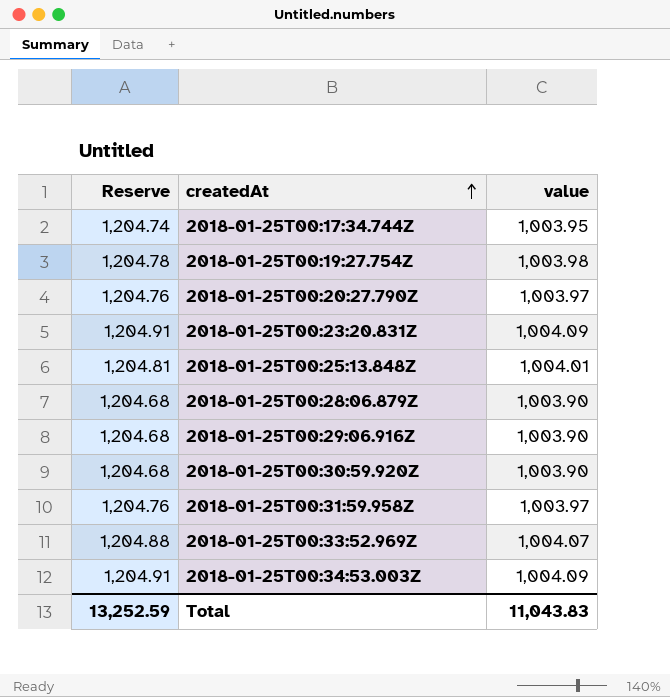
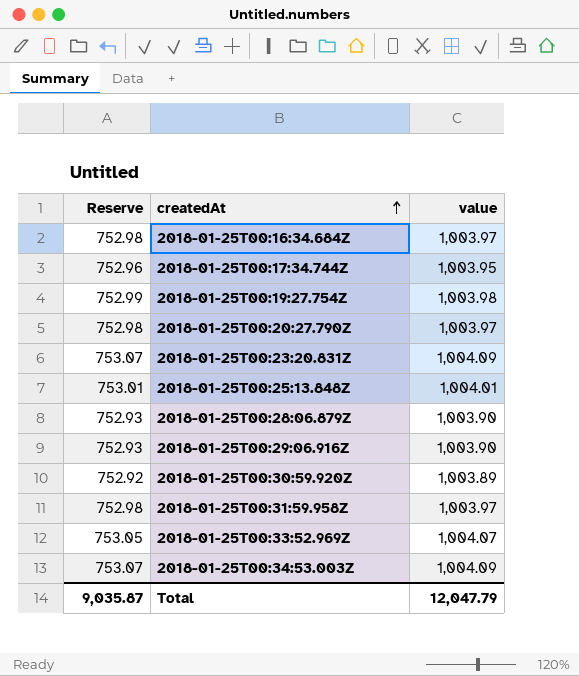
column Reserve | formula: [value] * 1.2 -> [value] * 0.75
row 2018-01-25T00:16:34.684Z: none -> 752.98 | 1,003.97
2018-01-25T00:30:59.920Z | value: 1,003.90 -> 1,003.89
Total | Reserve: 13,252.59 -> 9,035.87
Total | value: 11,043.83 -> 12,047.79

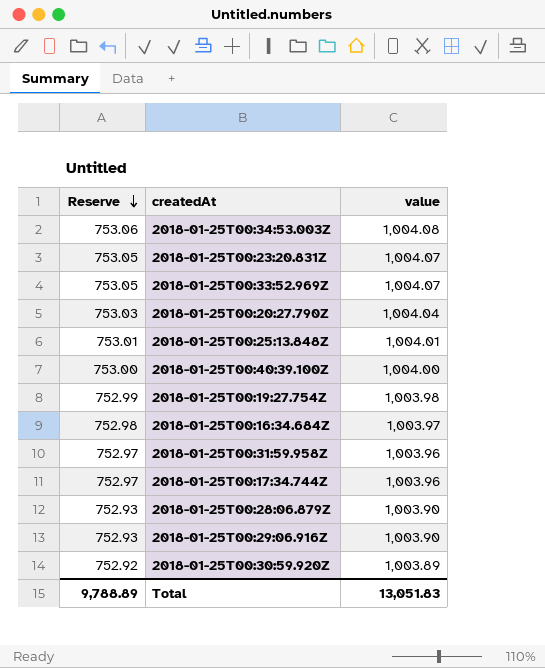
row order: createdAt ascending -> Reserve descending
2018-01-25T00:34:53.003Z | Reserve: 753.07 -> 753.06
2018-01-25T00:34:53.003Z | value: 1,004.09 -> 1,004.08
2018-01-25T00:23:20.831Z | Reserve: 753.07 -> 753.05
2018-01-25T00:23:20.831Z | value: 1,004.09 -> 1,004.07
2018-01-25T00:20:27.790Z | Reserve: 752.98 -> 753.03
2018-01-25T00:20:27.790Z | value: 1,003.97 -> 1,004.04
row 2018-01-25T00:40:39.100Z: none -> 753.00 | 1,004.00
2018-01-25T00:31:59.958Z | Reserve: 752.98 -> 752.97
2018-01-25T00:31:59.958Z | value: 1,003.97 -> 1,003.96
2018-01-25T00:17:34.744Z | Reserve: 752.96 -> 752.97
2018-01-25T00:17:34.744Z | value: 1,003.95 -> 1,003.96
Total | Reserve: 9,035.87 -> 9,788.89
Total | value: 12,047.79 -> 13,051.83

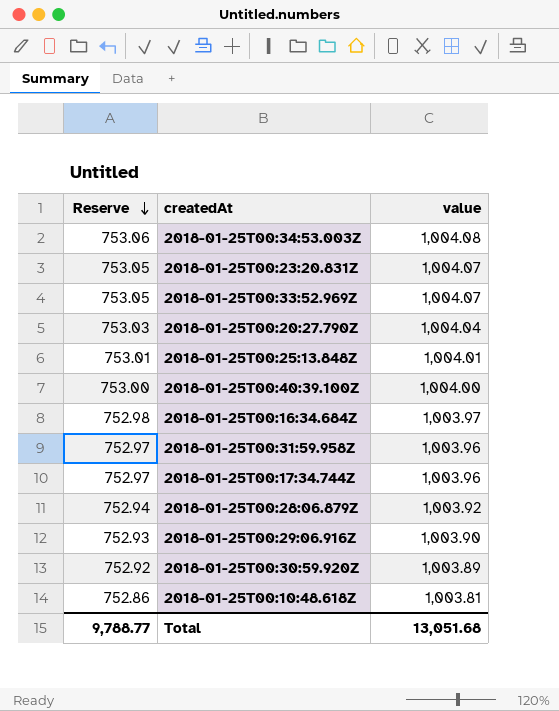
row 2018-01-25T00:19:27.754Z: 752.99 | 1,003.98 -> none
2018-01-25T00:28:06.879Z | Reserve: 752.93 -> 752.94
2018-01-25T00:28:06.879Z | value: 1,003.90 -> 1,003.92
row 2018-01-25T00:10:48.618Z: none -> 752.86 | 1,003.81
Total | Reserve: 9,788.89 -> 9,788.77
Total | value: 13,051.83 -> 13,051.68

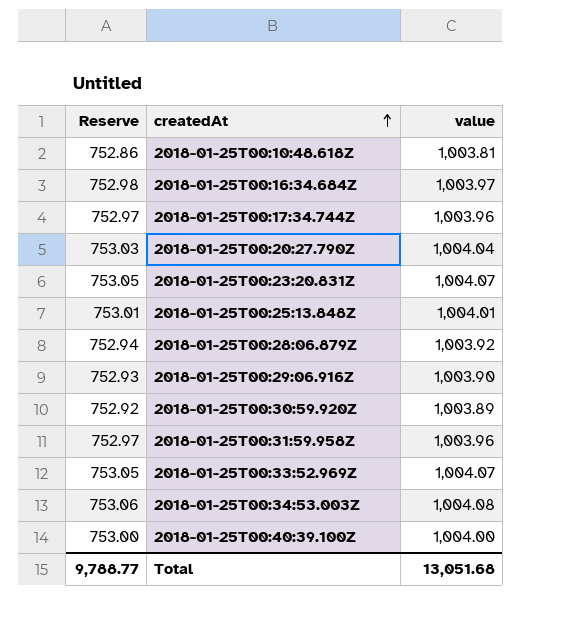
row order: Reserve descending -> createdAt ascending

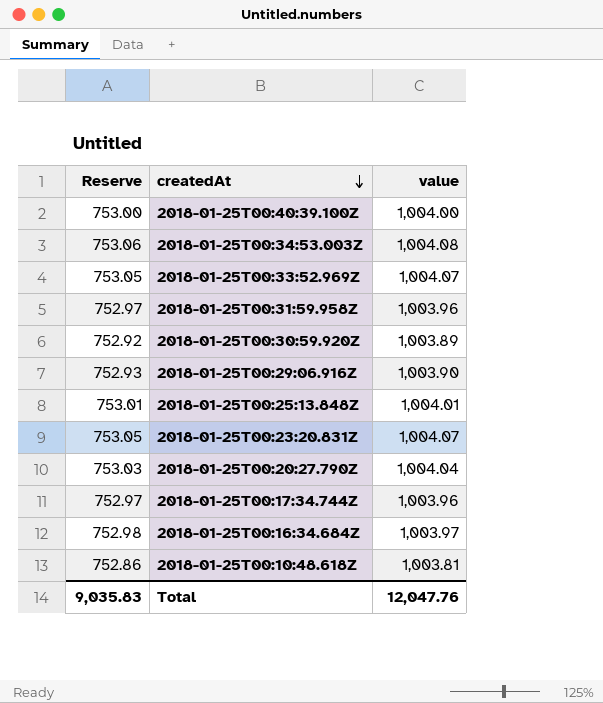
row order: createdAt ascending -> createdAt descending
row 2018-01-25T00:28:06.879Z: 752.94 | 1,003.92 -> none
Total | Reserve: 9,788.77 -> 9,035.83
Total | value: 13,051.68 -> 12,047.76

